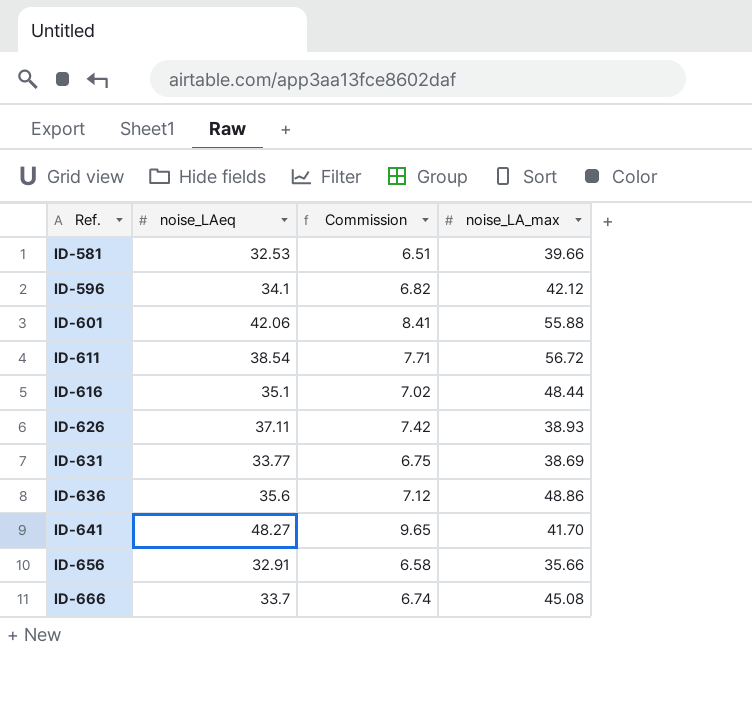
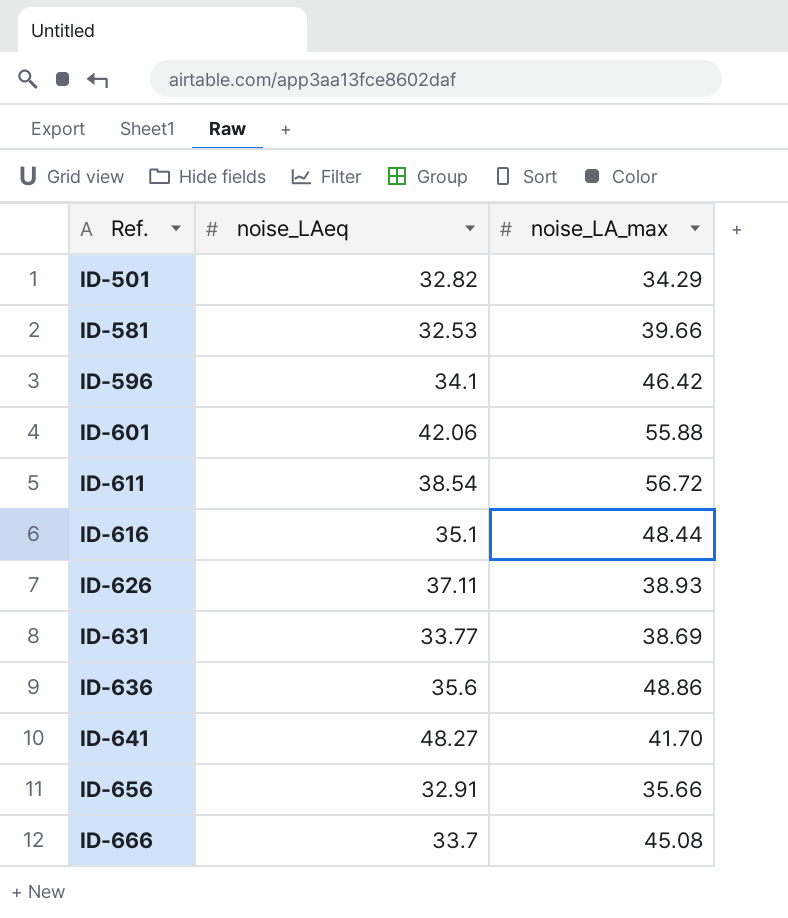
column Commission | formula: [noise_LAeq] * 0.2 -> none
row ID-501: none -> 32.82 | 34.29
ID-596 | noise_LA_max: 42.12 -> 46.42

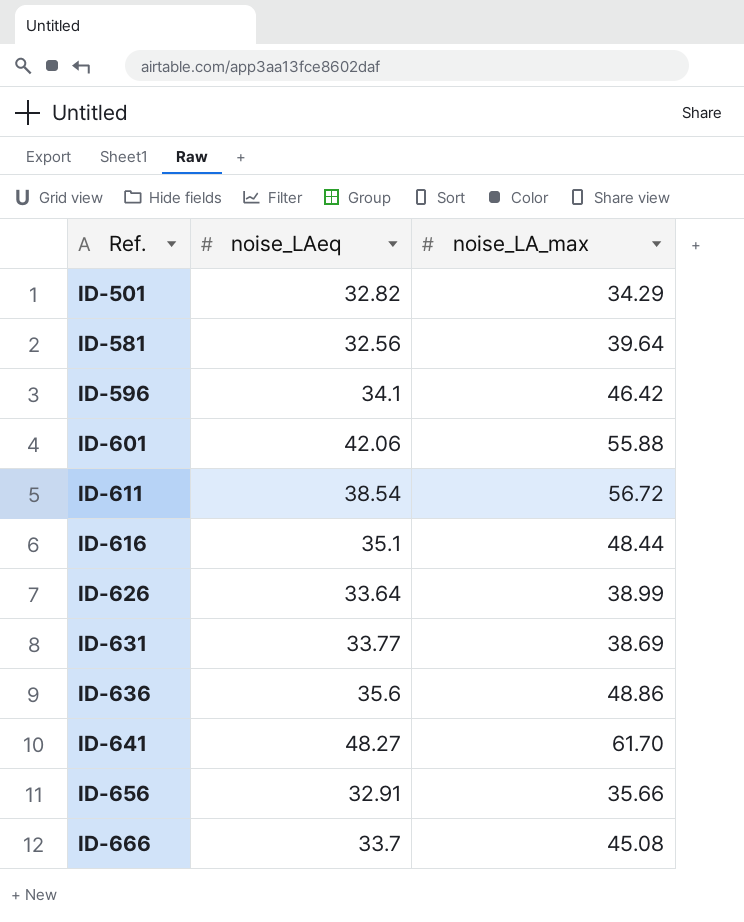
ID-581 | noise_LAeq: 32.53 -> 32.56
ID-581 | noise_LA_max: 39.66 -> 39.64
ID-626 | noise_LAeq: 37.11 -> 33.64
ID-626 | noise_LA_max: 38.93 -> 38.99
ID-641 | noise_LA_max: 41.70 -> 61.70

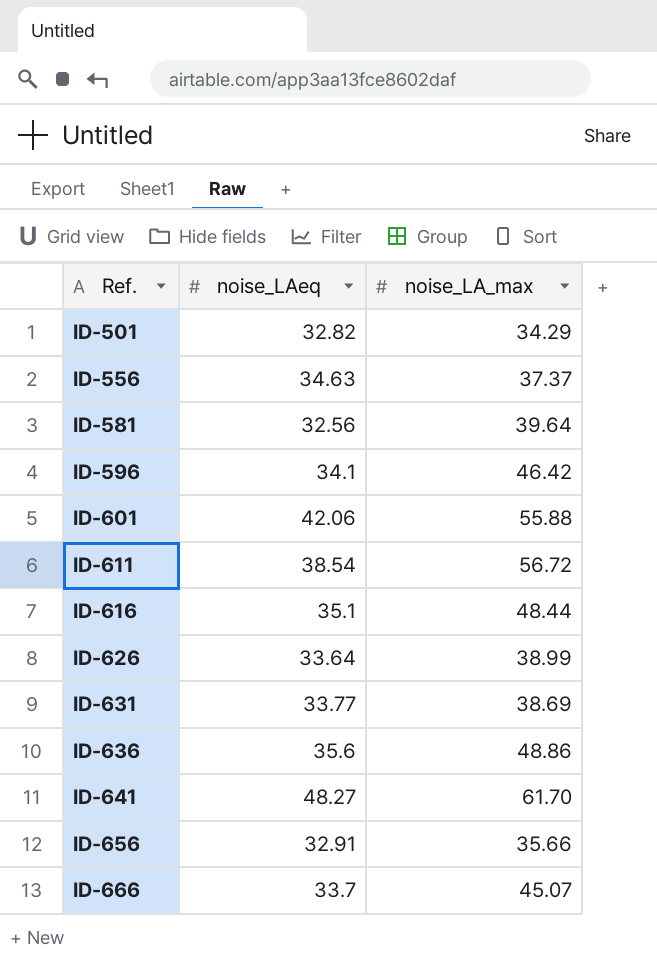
row ID-556: none -> 34.63 | 37.37
ID-666 | noise_LA_max: 45.08 -> 45.07

